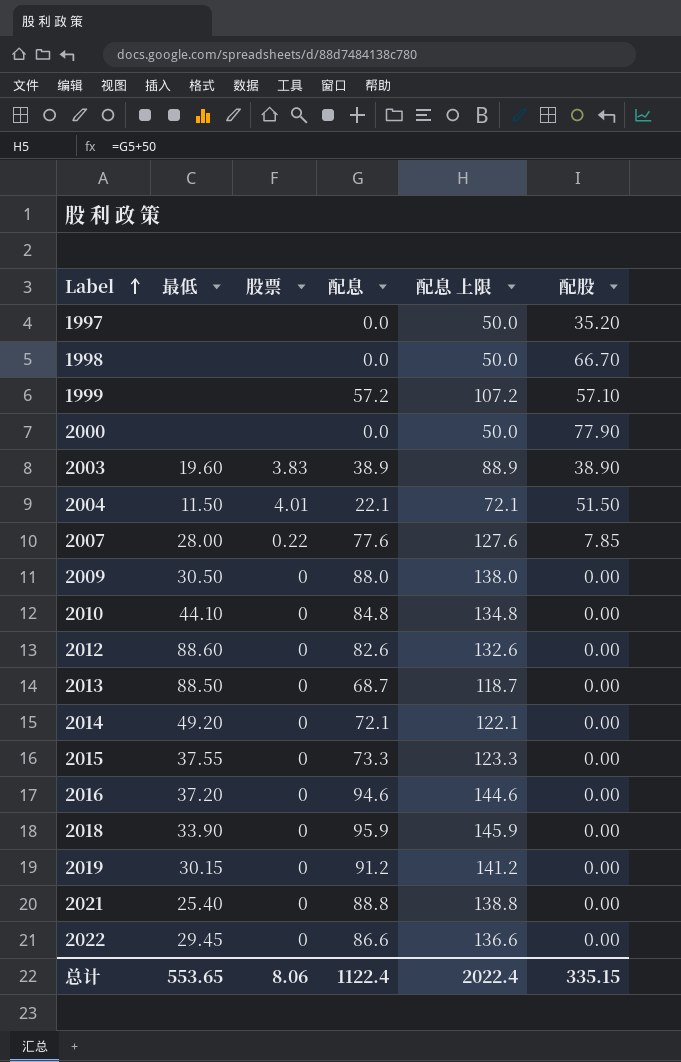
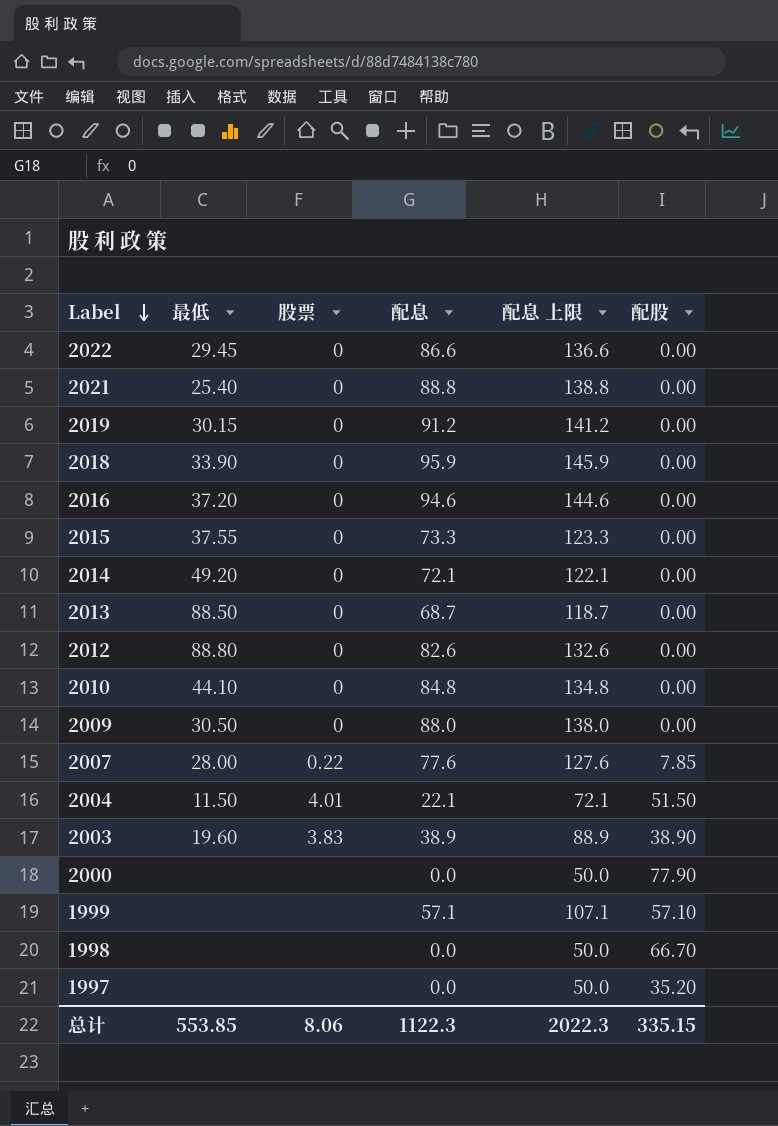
row order: Label ascending -> Label descending
2012 | 最低: 88.60 -> 88.80
1999 | 配息: 57.2 -> 57.1
1999 | 配息 上限: 107.2 -> 107.1
总计 | 最低: 553.65 -> 553.85
总计 | 配息: 1122.4 -> 1122.3
总计 | 配息 上限: 2022.4 -> 2022.3

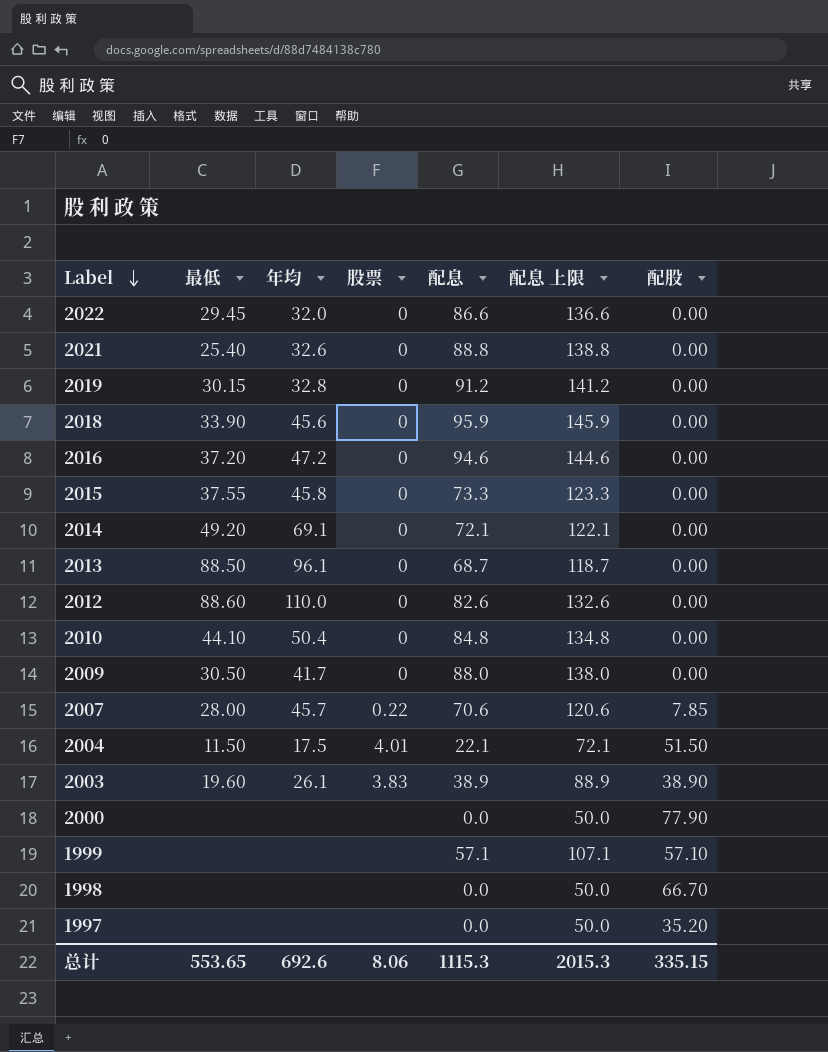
column 年均 | position: none -> 3
2012 | 最低: 88.80 -> 88.60
2007 | 配息: 77.6 -> 70.6
2007 | 配息 上限: 127.6 -> 120.6
总计 | 最低: 553.85 -> 553.65
总计 | 配息: 1122.3 -> 1115.3
总计 | 配息 上限: 2022.3 -> 2015.3

